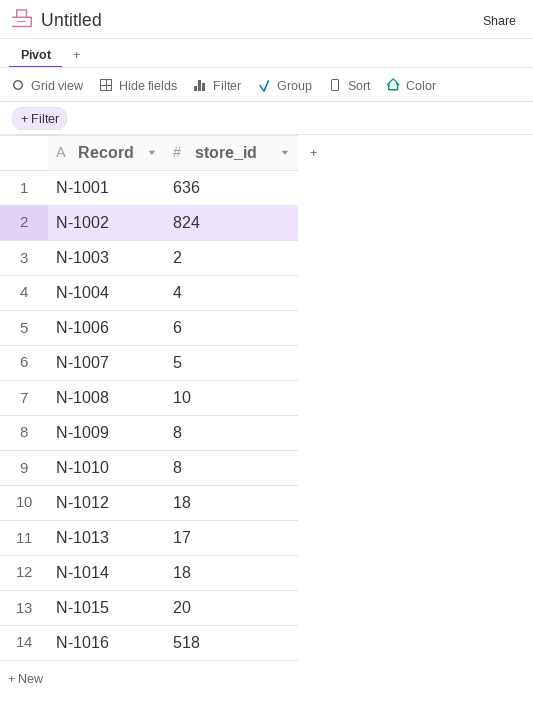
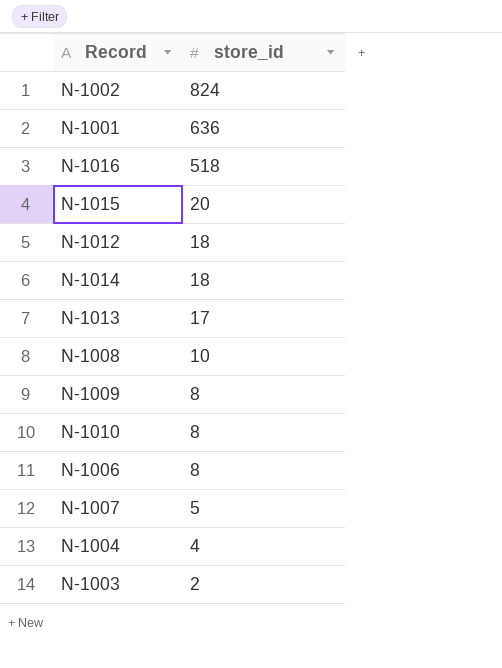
row order: Record ascending -> store_id descending
N-1006 | store_id: 6 -> 8

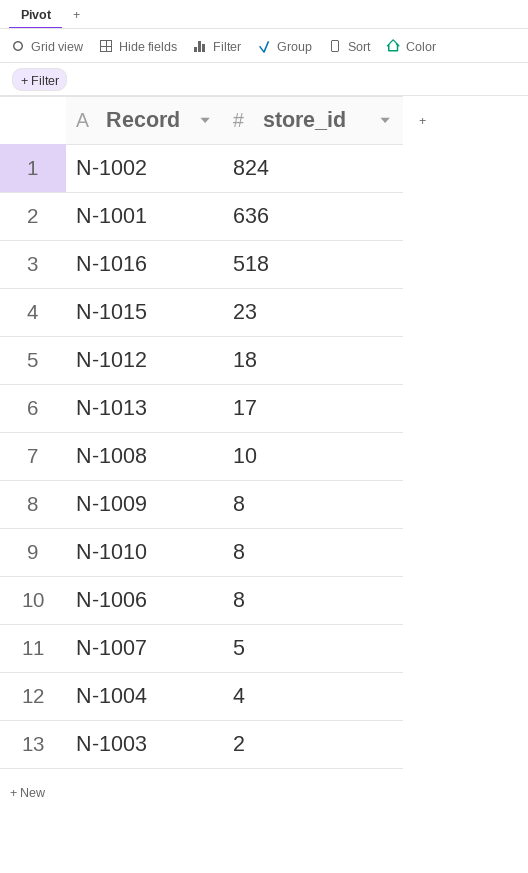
row N-1014: 18 -> none
N-1015 | store_id: 20 -> 23

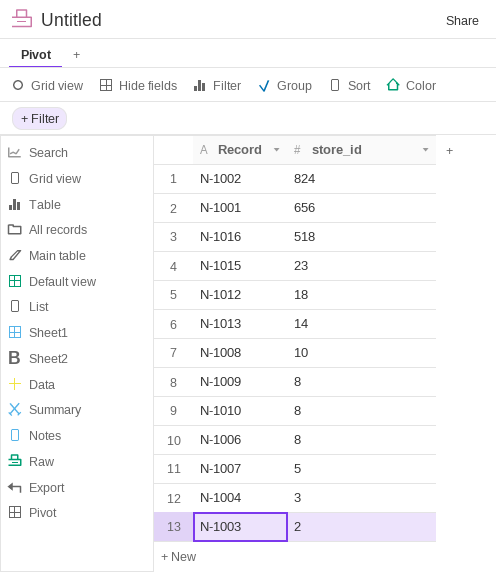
N-1001 | store_id: 636 -> 656
N-1013 | store_id: 17 -> 14
N-1004 | store_id: 4 -> 3

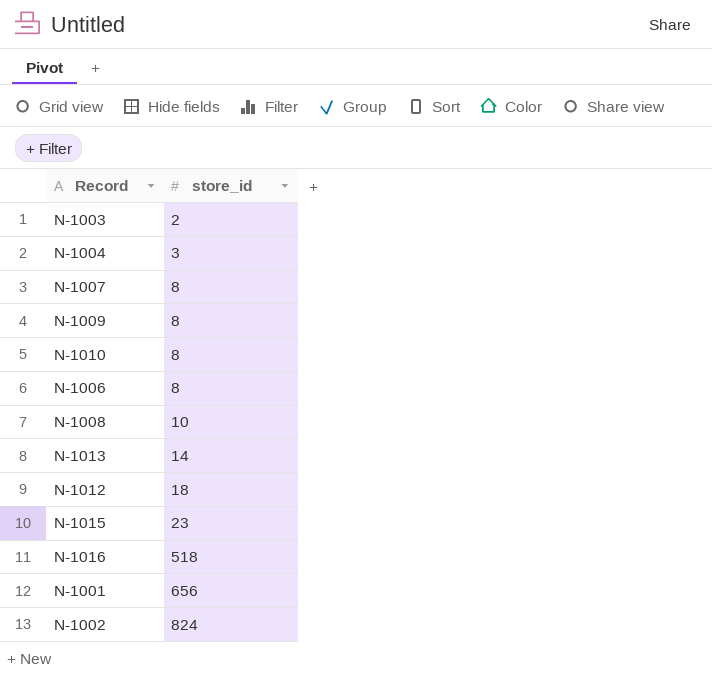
row order: store_id descending -> store_id ascending
N-1007 | store_id: 5 -> 8

